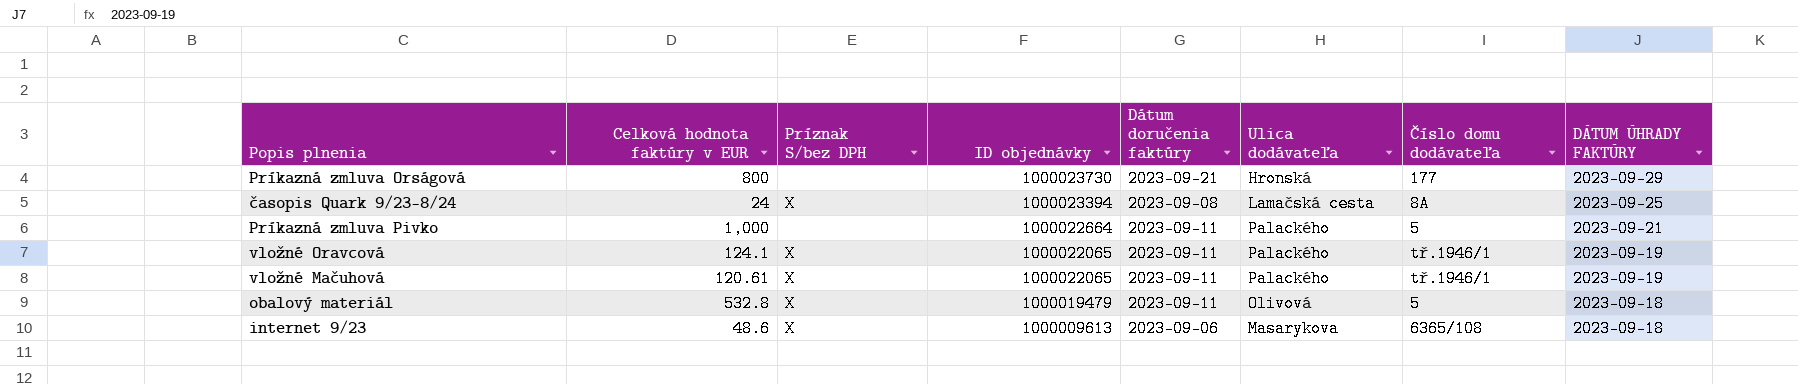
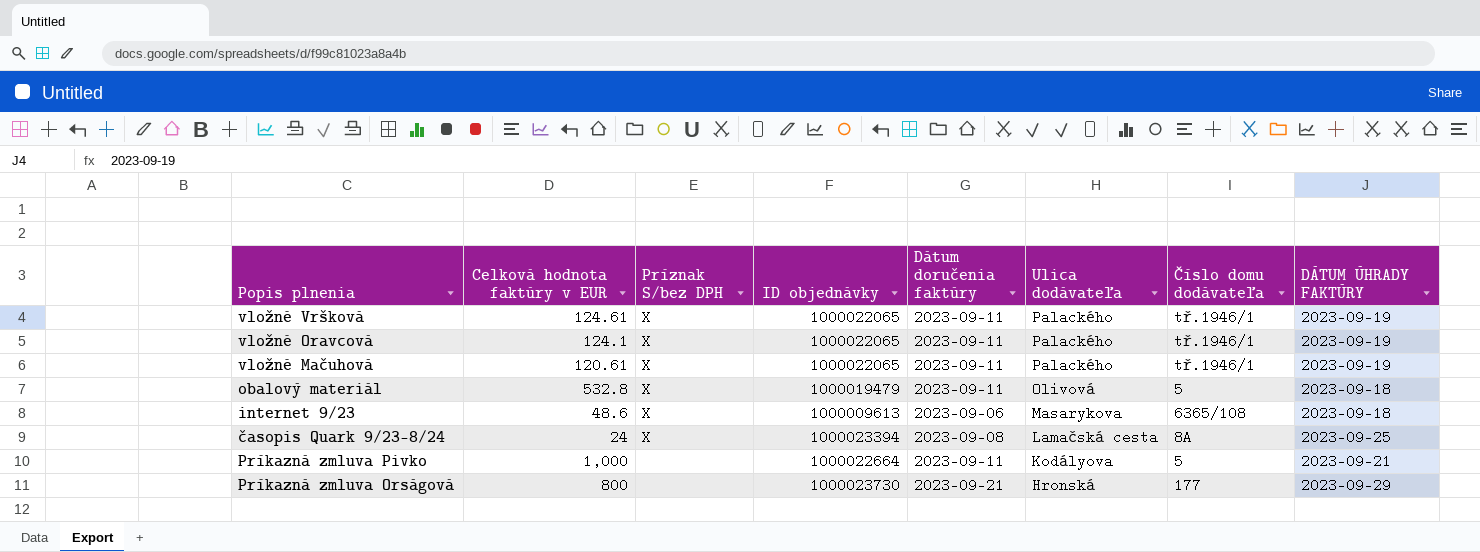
row order: ID objednávky descending -> Ulica dodávateľa descending
row vložné Vršková: none -> 124.61 | X | 1000022065 | 2023-09-11 | Palackého | tř.1946/1 | 2023-09-19
Príkazná zmluva Pivko | Ulica dodávateľa: Palackého -> Kodályova

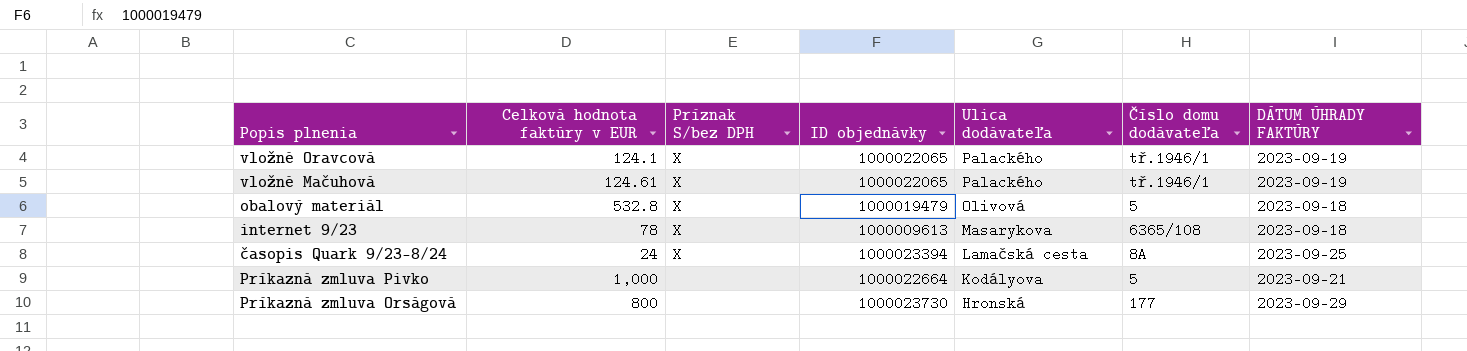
column Dátum doručenia faktúry | position: 5 -> none
row vložné Vršková: 124.61 | X | 1000022065 | 2023-09-11 | Palackého | tř.1946/1 | 2023-09-19 -> none
vložné Mačuhová | Celková hodnota faktúry v EUR: 120.61 -> 124.61
internet 9/23 | Celková hodnota faktúry v EUR: 48.6 -> 78

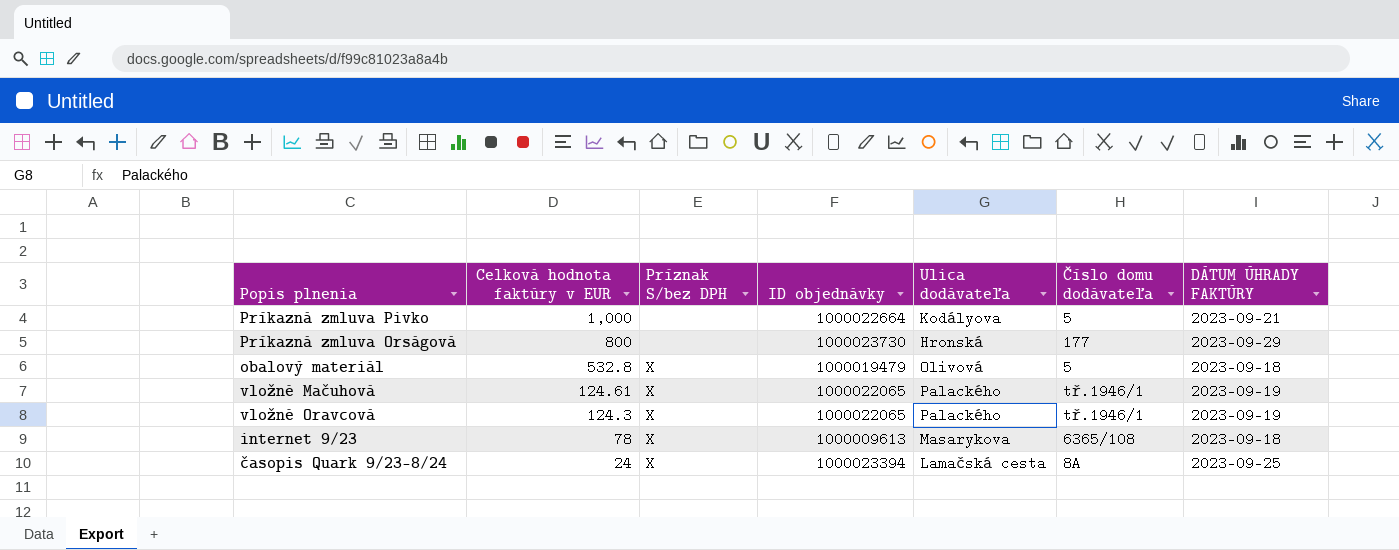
row order: Ulica dodávateľa descending -> Celková hodnota faktúry v EUR descending
vložné Oravcová | Celková hodnota faktúry v EUR: 124.1 -> 124.3

